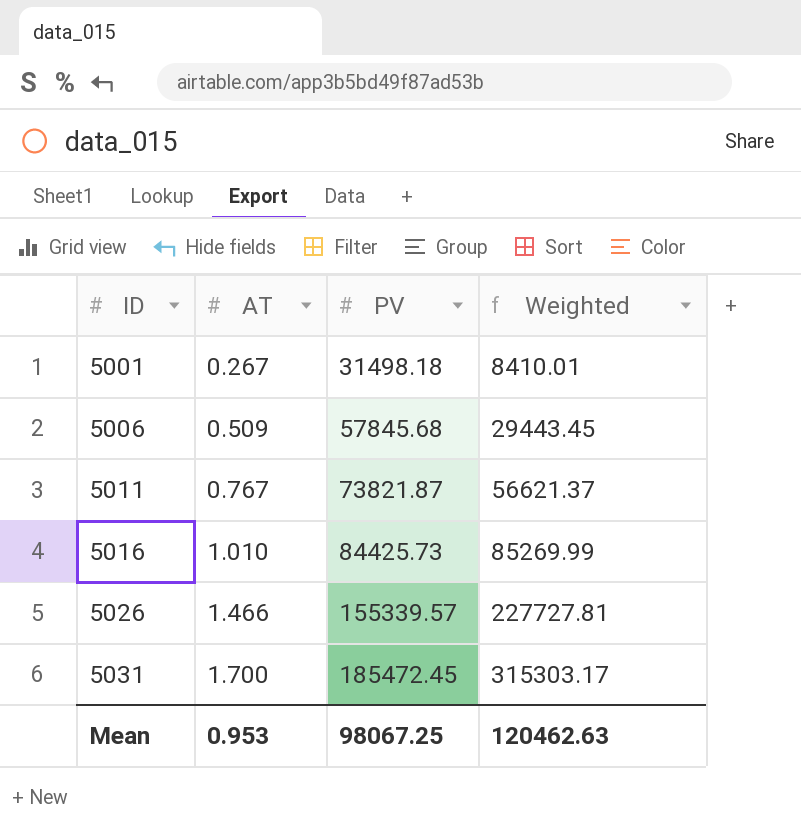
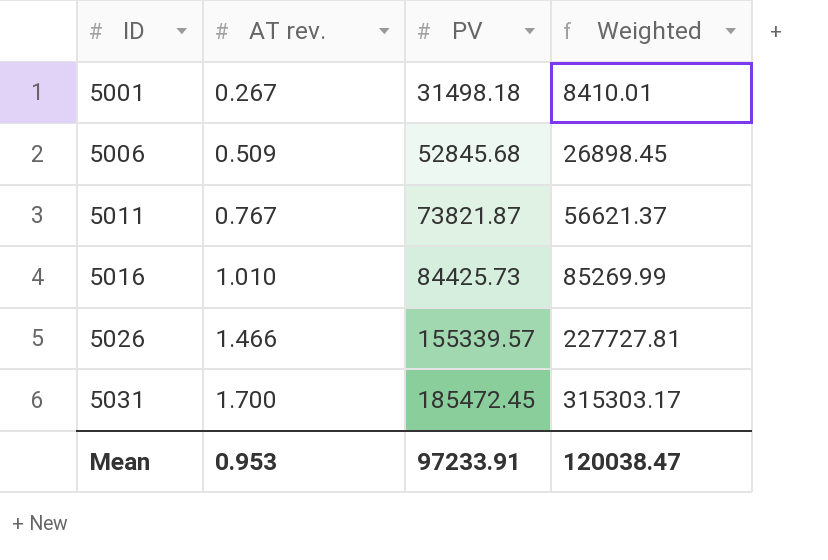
column name: AT -> AT rev.
5006 | PV: 57845.68 -> 52845.68
5006 | Weighted: 29443.45 -> 26898.45
Mean | PV: 98067.25 -> 97233.91
Mean | Weighted: 120462.63 -> 120038.47

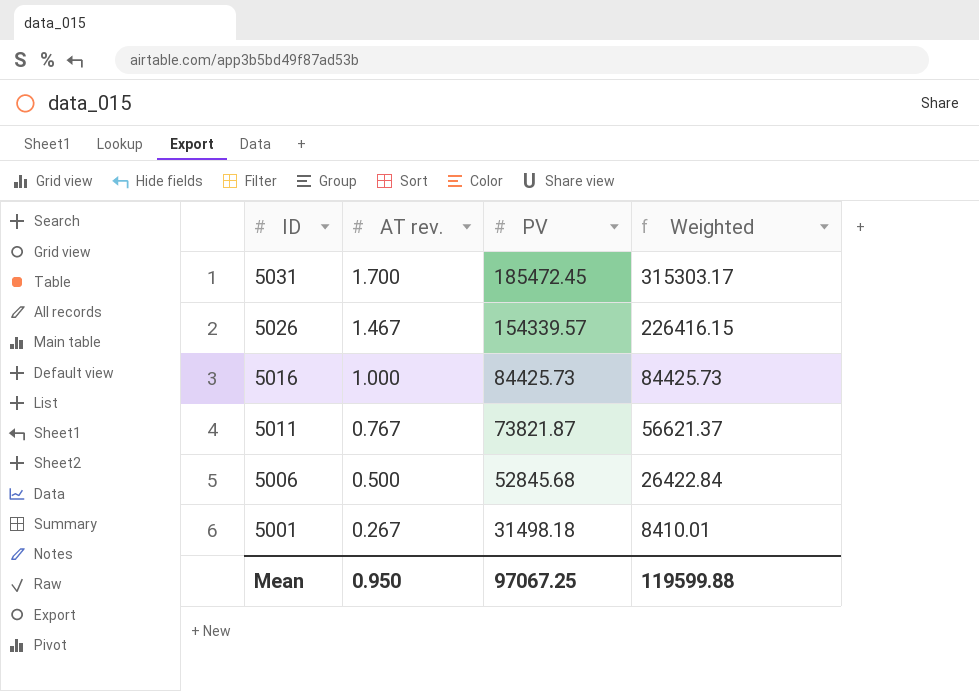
row order: ID ascending -> ID descending
5026 | AT rev.: 1.466 -> 1.467
5026 | PV: 155339.57 -> 154339.57
5026 | Weighted: 227727.81 -> 226416.15
5016 | AT rev.: 1.010 -> 1.000
5016 | Weighted: 85269.99 -> 84425.73
5006 | AT rev.: 0.509 -> 0.500
5006 | Weighted: 26898.45 -> 26422.84
Mean | AT rev.: 0.953 -> 0.950
Mean | PV: 97233.91 -> 97067.25
Mean | Weighted: 120038.47 -> 119599.88

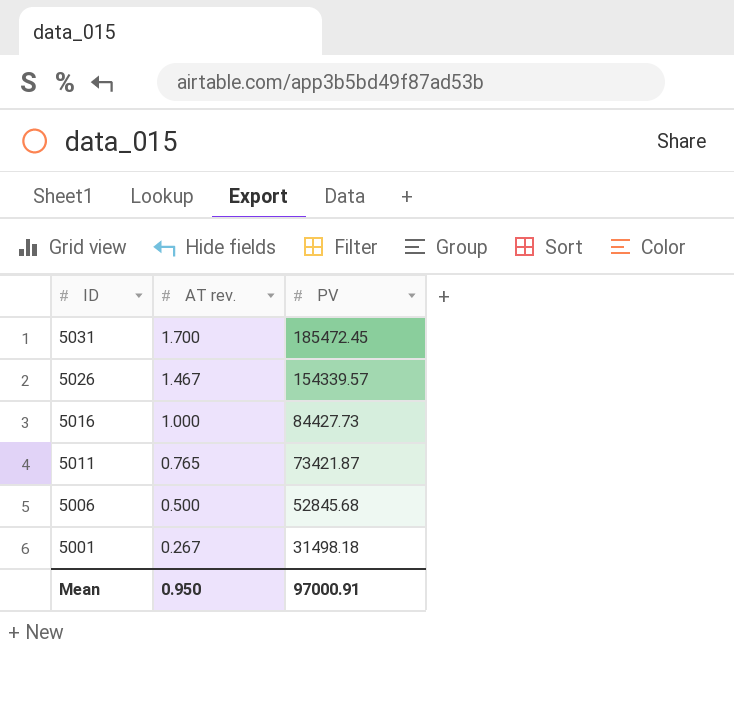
column Weighted | formula: [AT rev.] * [PV] -> none
5016 | PV: 84425.73 -> 84427.73
5011 | AT rev.: 0.767 -> 0.765
5011 | PV: 73821.87 -> 73421.87
Mean | PV: 97067.25 -> 97000.91

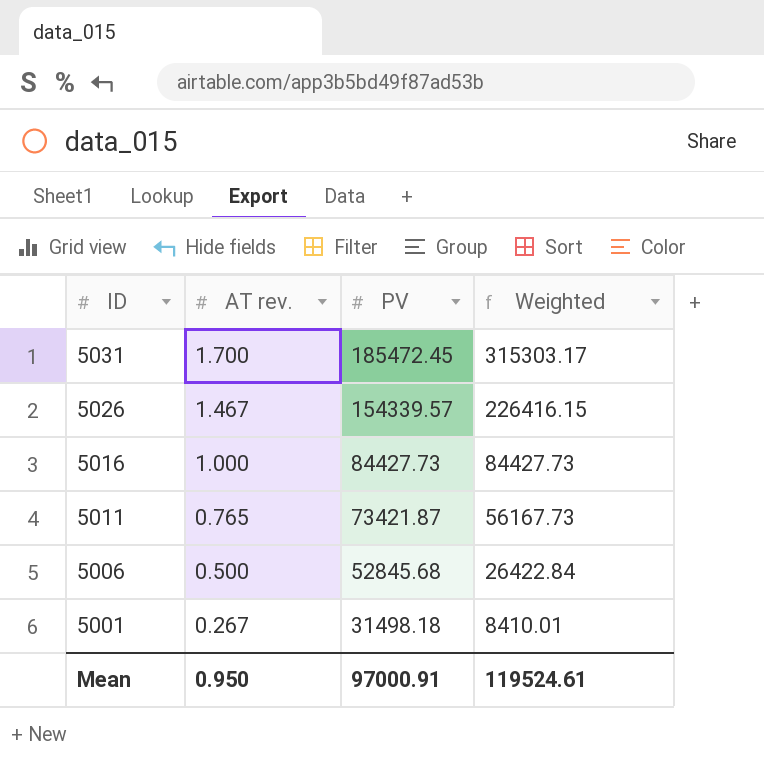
column Weighted | formula: none -> [AT rev.] * [PV]

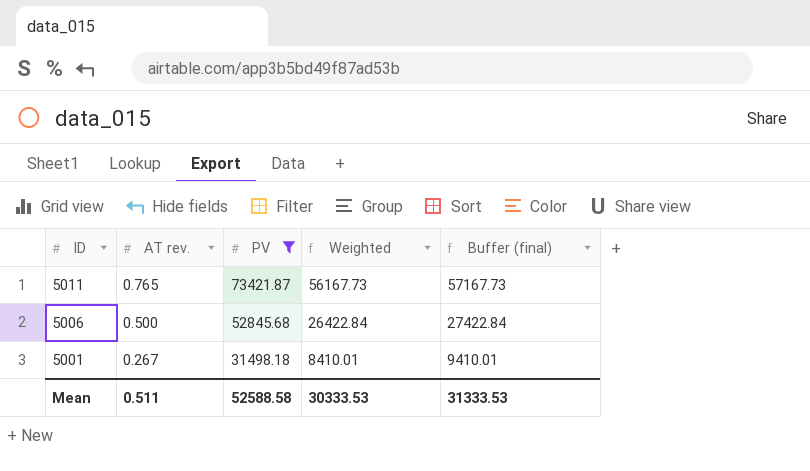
filter: none -> PV <= 73421.87
column Buffer (final) | formula: none -> [Weighted] + 1000
Mean | AT rev.: 0.950 -> 0.511
Mean | PV: 97000.91 -> 52588.58
Mean | Weighted: 119524.61 -> 30333.53

